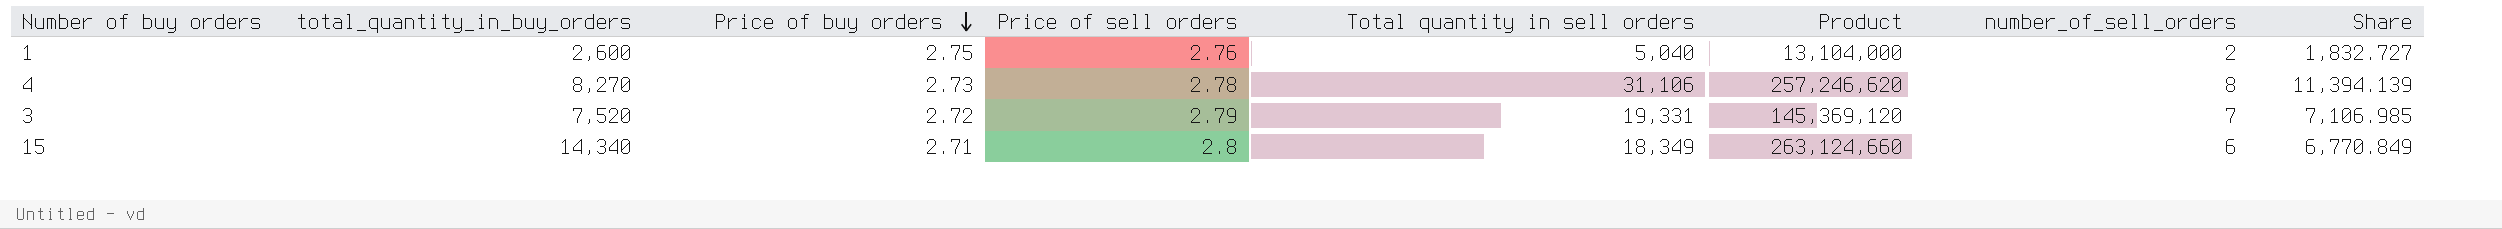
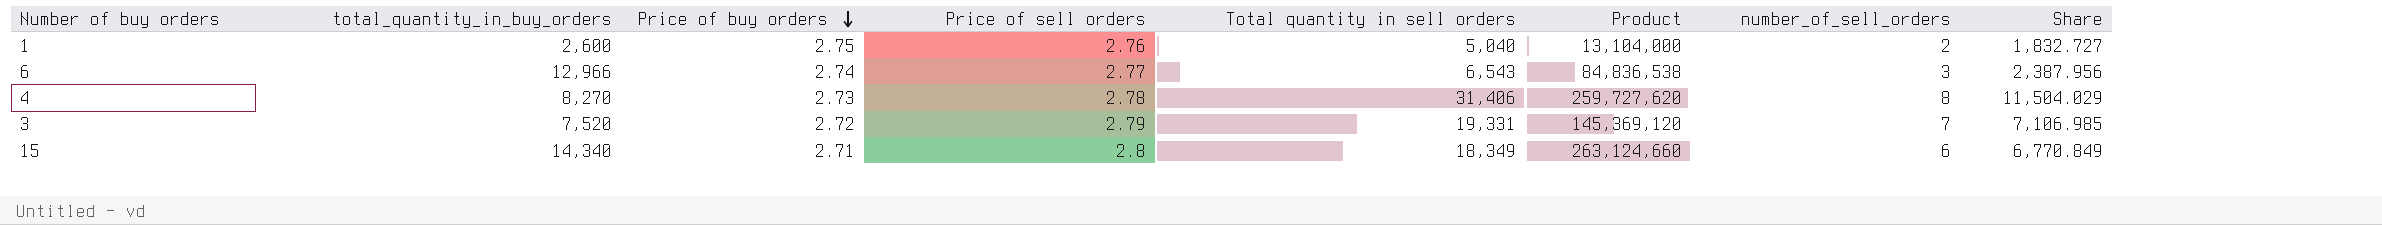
row 6: none -> 12,966 | 2.74 | 2.77 | 6,543 | 84,836,538 | 3 | 2,387.956
4 | Total quantity in sell orders: 31,106 -> 31,406
4 | Product: 257,246,620 -> 259,727,620
4 | Share: 11,394.139 -> 11,504.029

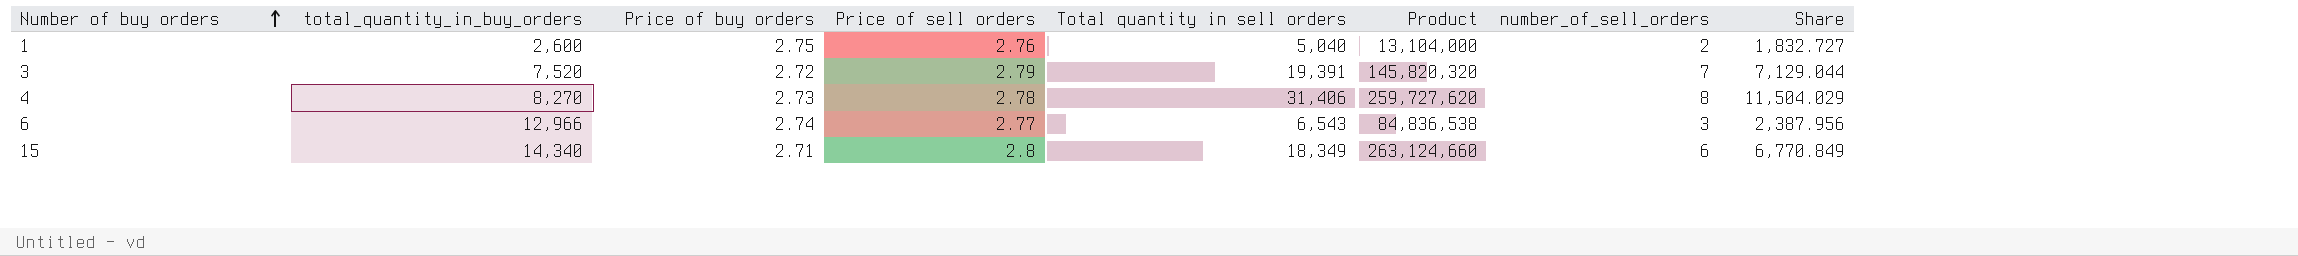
row order: Price of buy orders descending -> Number of buy orders ascending
3 | Total quantity in sell orders: 19,331 -> 19,391
3 | Product: 145,369,120 -> 145,820,320
3 | Share: 7,106.985 -> 7,129.044

